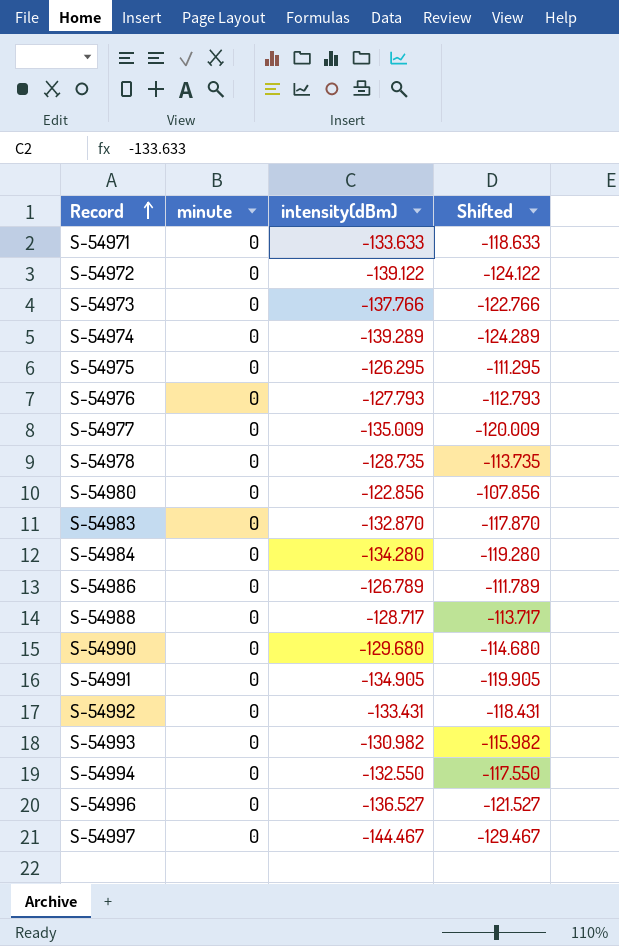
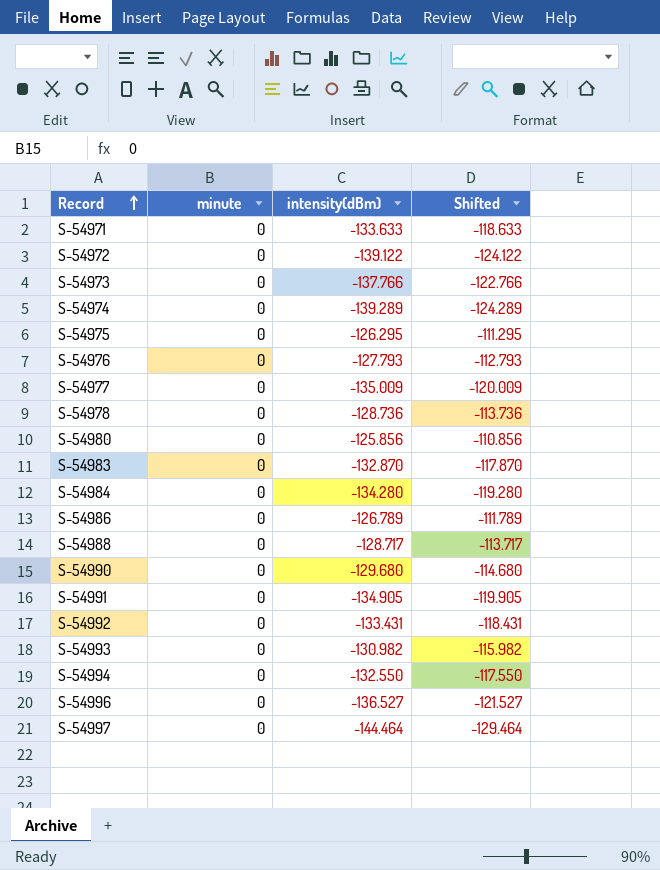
S-54978 | intensity(dBm): -128.735 -> -128.736
S-54978 | Shifted: -113.735 -> -113.736
S-54980 | intensity(dBm): -122.856 -> -125.856
S-54980 | Shifted: -107.856 -> -110.856
S-54997 | intensity(dBm): -144.467 -> -144.464
S-54997 | Shifted: -129.467 -> -129.464

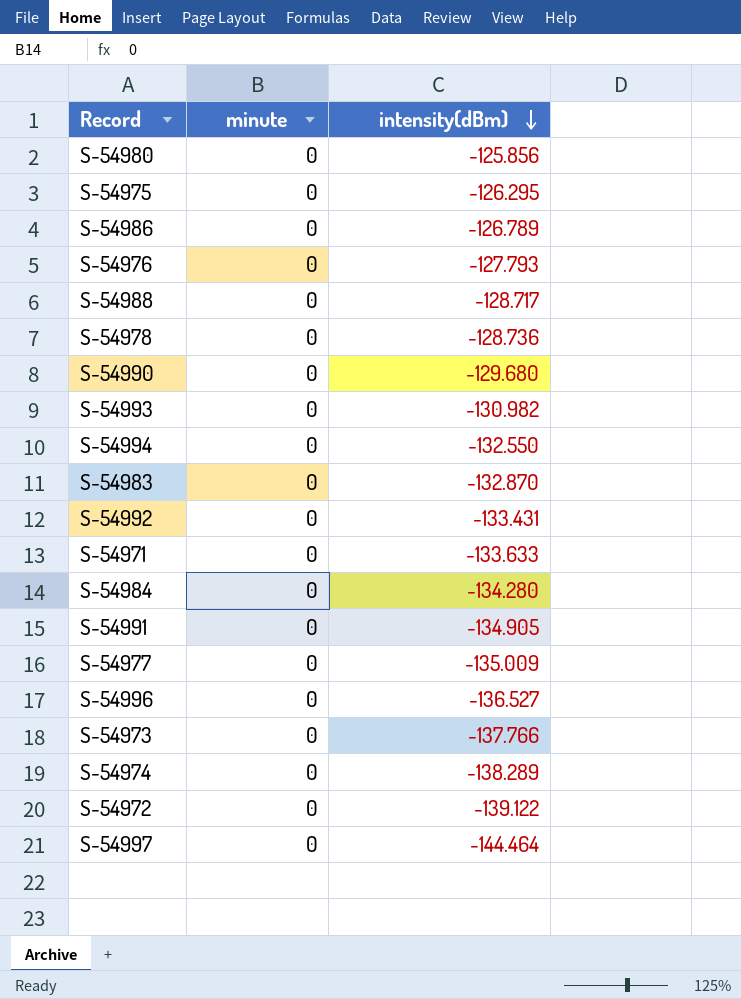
row order: Record ascending -> intensity(dBm) descending
column Shifted | formula: [intensity(dBm)] + 15 -> none
S-54974 | intensity(dBm): -139.289 -> -138.289

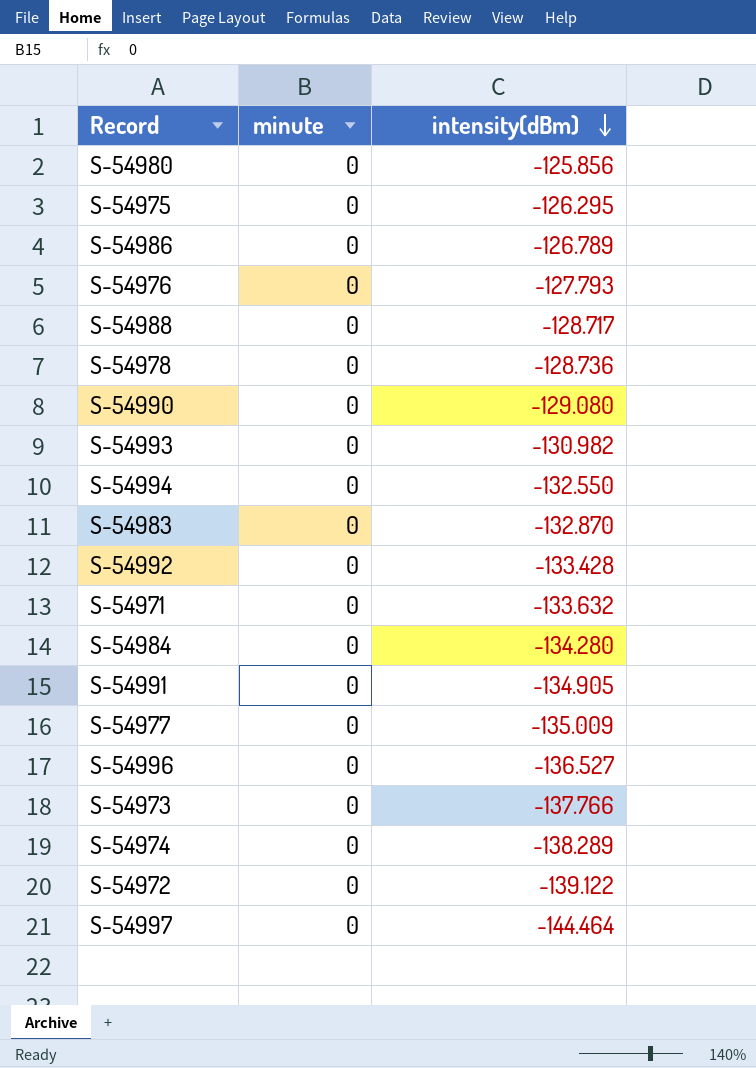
S-54990 | intensity(dBm): -129.680 -> -129.080
S-54992 | intensity(dBm): -133.431 -> -133.428
S-54971 | intensity(dBm): -133.633 -> -133.632

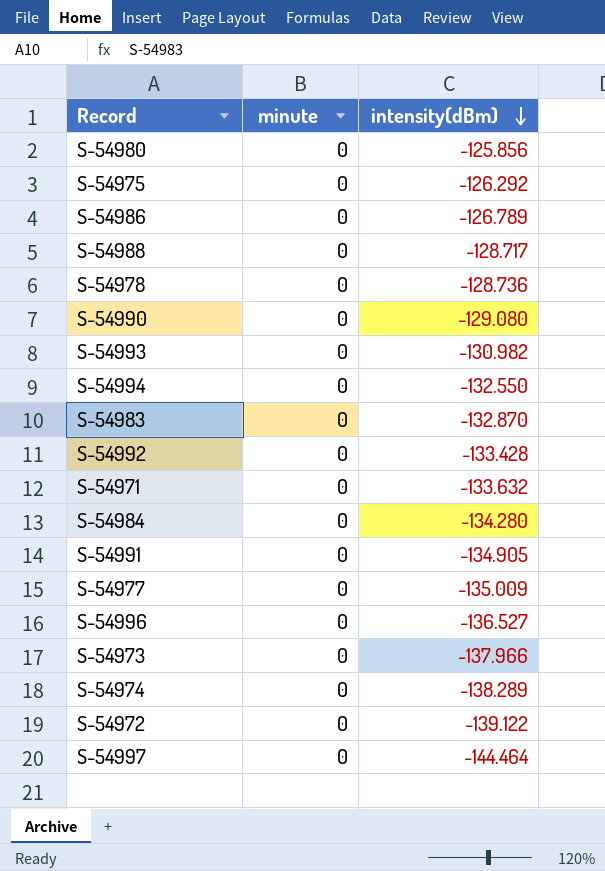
row S-54976: 0 | -127.793 -> none
S-54975 | intensity(dBm): -126.295 -> -126.292
S-54973 | intensity(dBm): -137.766 -> -137.966

